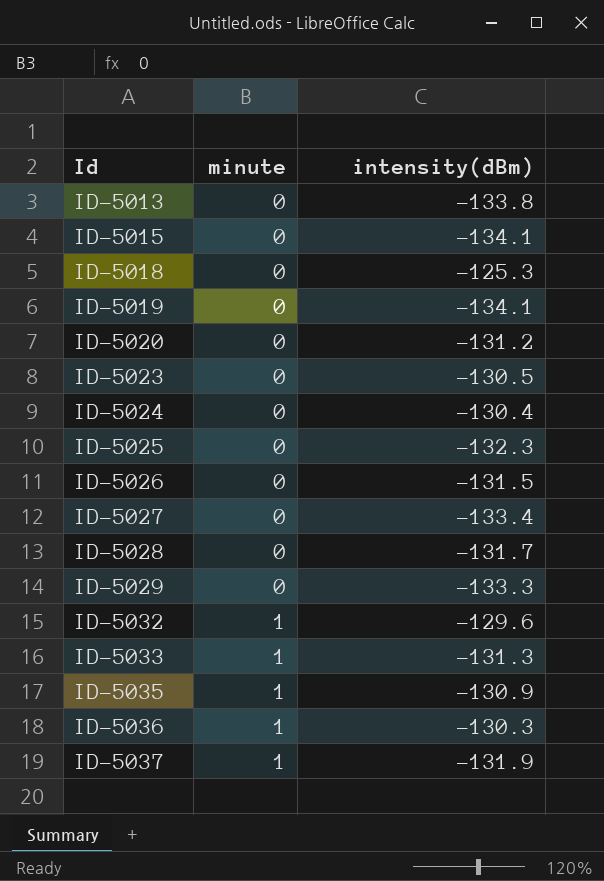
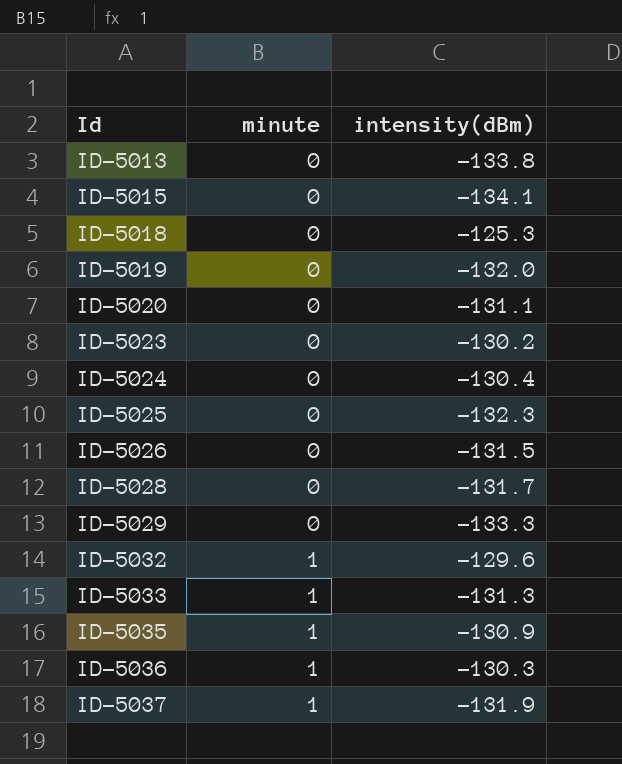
row ID-5027: 0 | -133.4 -> none
ID-5019 | intensity(dBm): -134.1 -> -132.0
ID-5020 | intensity(dBm): -131.2 -> -131.1
ID-5023 | intensity(dBm): -130.5 -> -130.2

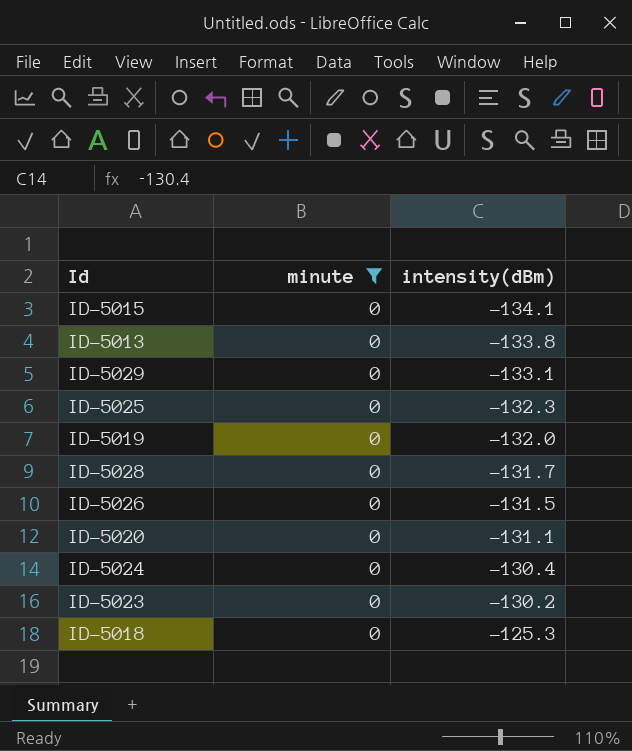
filter: none -> minute = 0
row order: Id ascending -> intensity(dBm) ascending
ID-5029 | intensity(dBm): -133.3 -> -133.1

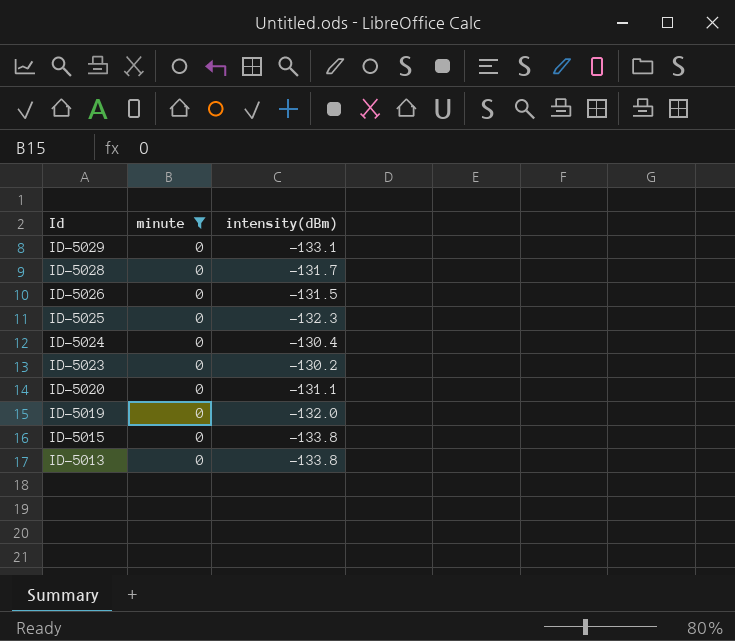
row order: intensity(dBm) ascending -> Id descending
row ID-5018: 0 | -125.3 -> none
ID-5015 | intensity(dBm): -134.1 -> -133.8

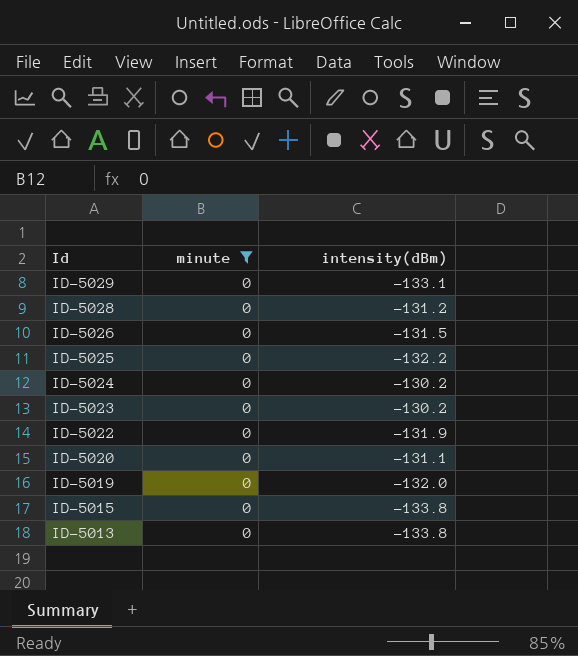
ID-5028 | intensity(dBm): -131.7 -> -131.2
ID-5025 | intensity(dBm): -132.3 -> -132.2
ID-5024 | intensity(dBm): -130.4 -> -130.2
row ID-5022: none -> 0 | -131.9

